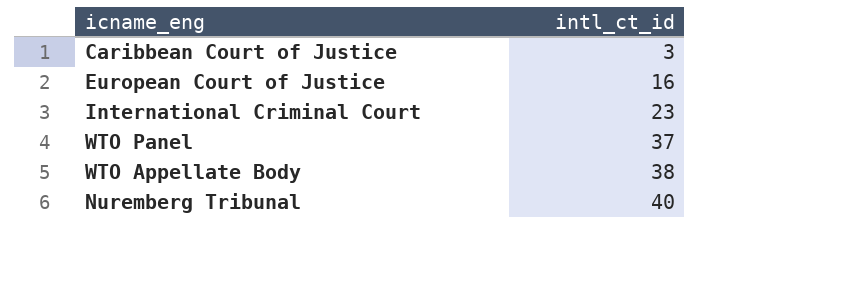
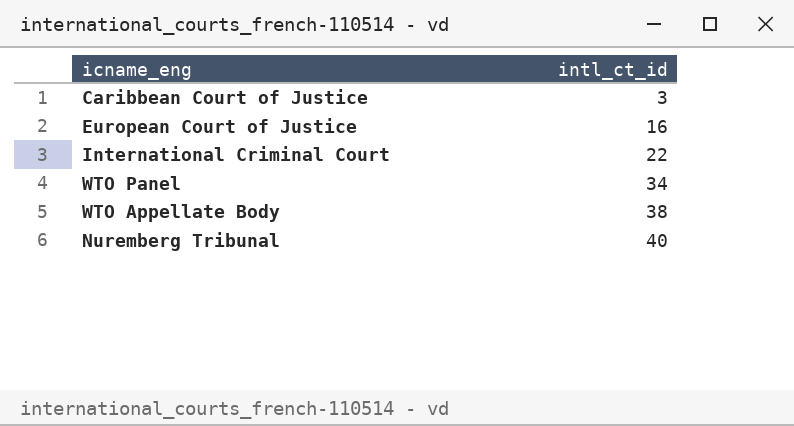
International Criminal Court | intl_ct_id: 23 -> 22
WTO Panel | intl_ct_id: 37 -> 34

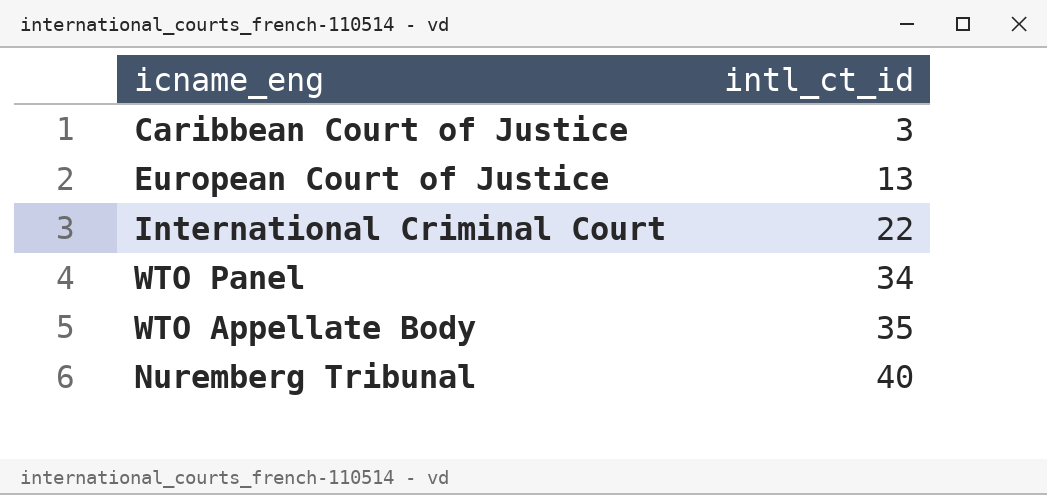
European Court of Justice | intl_ct_id: 16 -> 13
WTO Appellate Body | intl_ct_id: 38 -> 35

